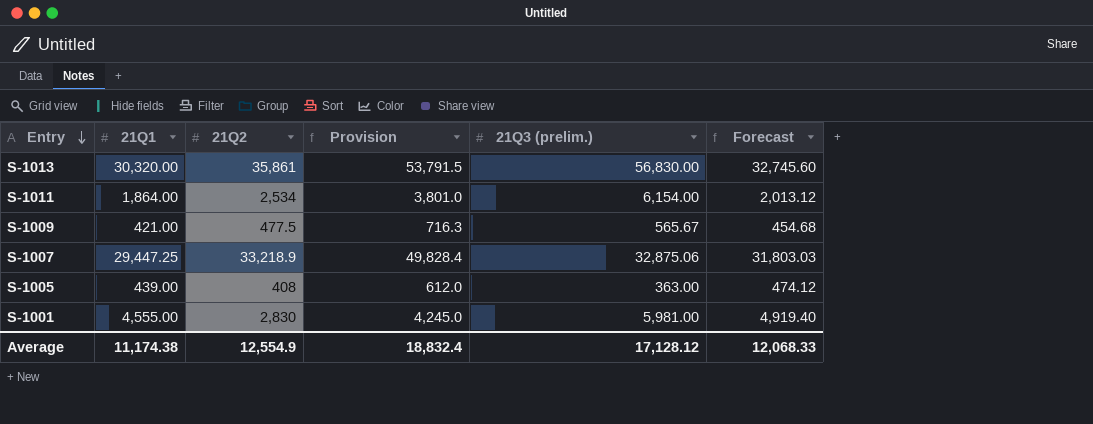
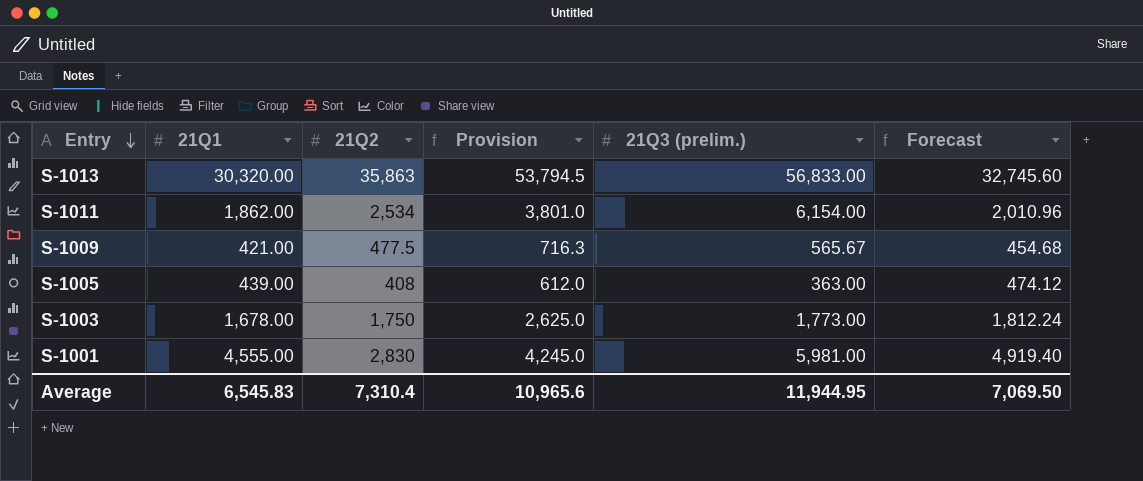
row S-1007: 29,447.25 | 33,218.9 | 49,828.4 | 32,875.06 | 31,803.03 -> none
S-1013 | 21Q2: 35,861 -> 35,863
S-1013 | Provision: 53,791.5 -> 53,794.5
S-1013 | 21Q3 (prelim.): 56,830.00 -> 56,833.00
S-1011 | 21Q1: 1,864.00 -> 1,862.00
S-1011 | Forecast: 2,013.12 -> 2,010.96
row S-1003: none -> 1,678.00 | 1,750 | 2,625.0 | 1,773.00 | 1,812.24
Average | 21Q1: 11,174.38 -> 6,545.83
Average | 21Q2: 12,554.9 -> 7,310.4
Average | Provision: 18,832.4 -> 10,965.6
Average | 21Q3 (prelim.): 17,128.12 -> 11,944.95
Average | Forecast: 12,068.33 -> 7,069.50

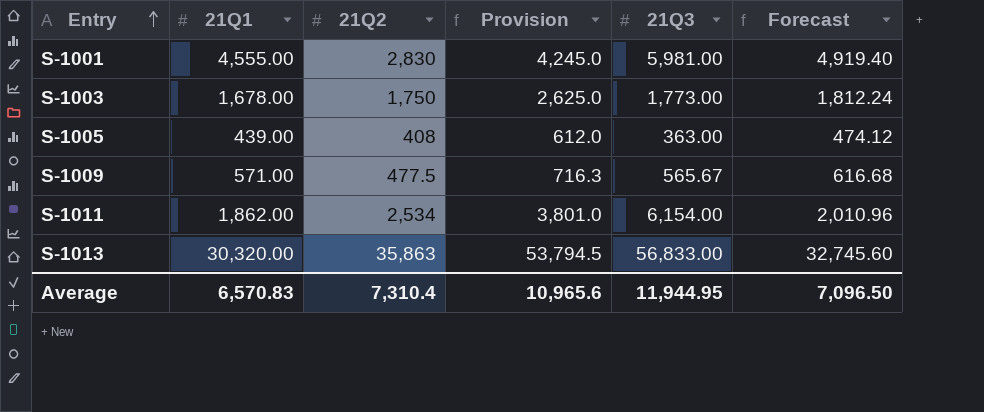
row order: Entry descending -> Entry ascending
column name: 21Q3 (prelim.) -> 21Q3
S-1009 | 21Q1: 421.00 -> 571.00
S-1009 | Forecast: 454.68 -> 616.68
Average | 21Q1: 6,545.83 -> 6,570.83
Average | Forecast: 7,069.50 -> 7,096.50

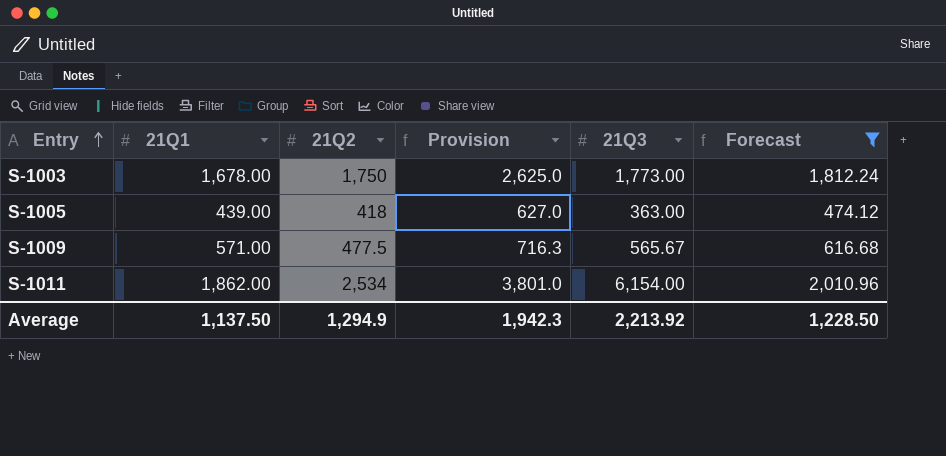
filter: none -> Forecast <= 2,010.96
S-1005 | 21Q2: 408 -> 418
S-1005 | Provision: 612.0 -> 627.0
Average | 21Q1: 6,570.83 -> 1,137.50
Average | 21Q2: 7,310.4 -> 1,294.9
Average | Provision: 10,965.6 -> 1,942.3
Average | 21Q3: 11,944.95 -> 2,213.92
Average | Forecast: 7,096.50 -> 1,228.50

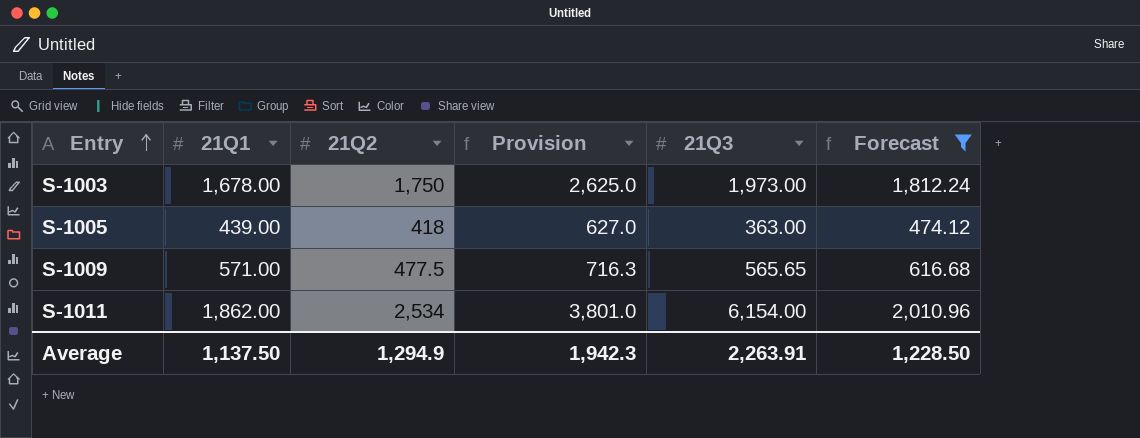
S-1003 | 21Q3: 1,773.00 -> 1,973.00
S-1009 | 21Q3: 565.67 -> 565.65
Average | 21Q3: 2,213.92 -> 2,263.91

